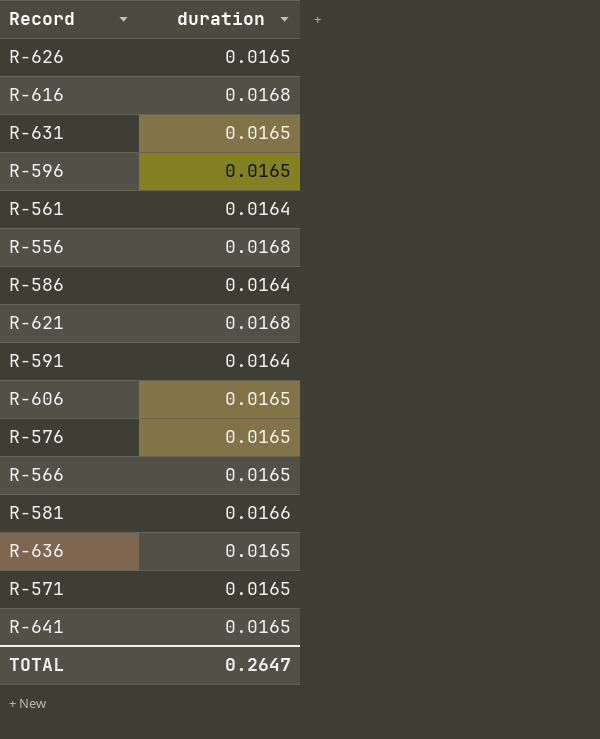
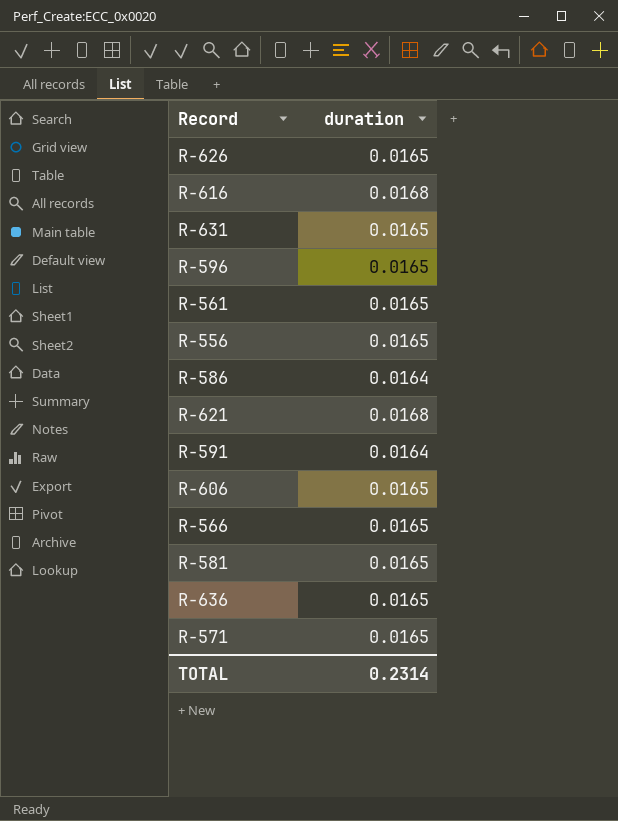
row R-576: 0.0165 -> none
row R-641: 0.0165 -> none
R-561 | duration: 0.0164 -> 0.0165
R-556 | duration: 0.0168 -> 0.0165
R-581 | duration: 0.0166 -> 0.0165
TOTAL | duration: 0.2647 -> 0.2314

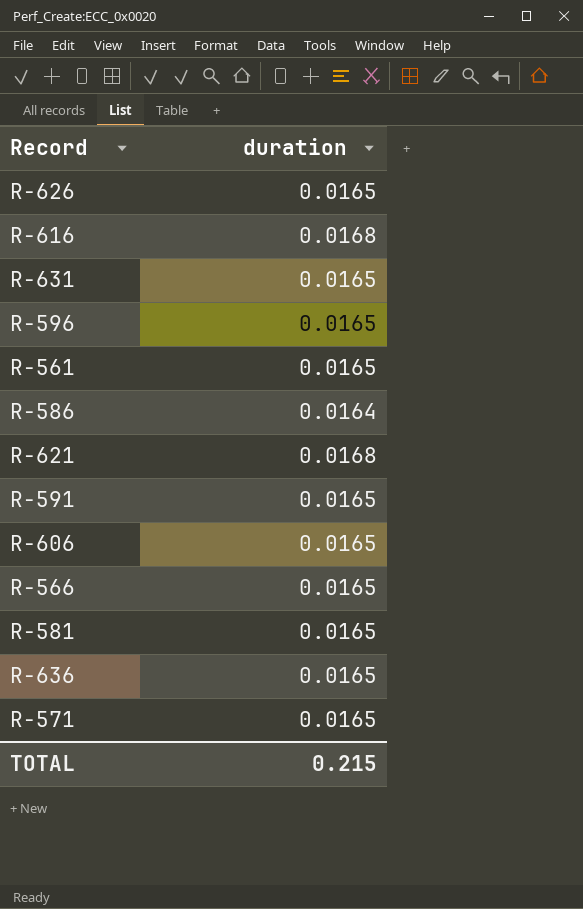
row R-556: 0.0165 -> none
R-591 | duration: 0.0164 -> 0.0165
TOTAL | duration: 0.2314 -> 0.215

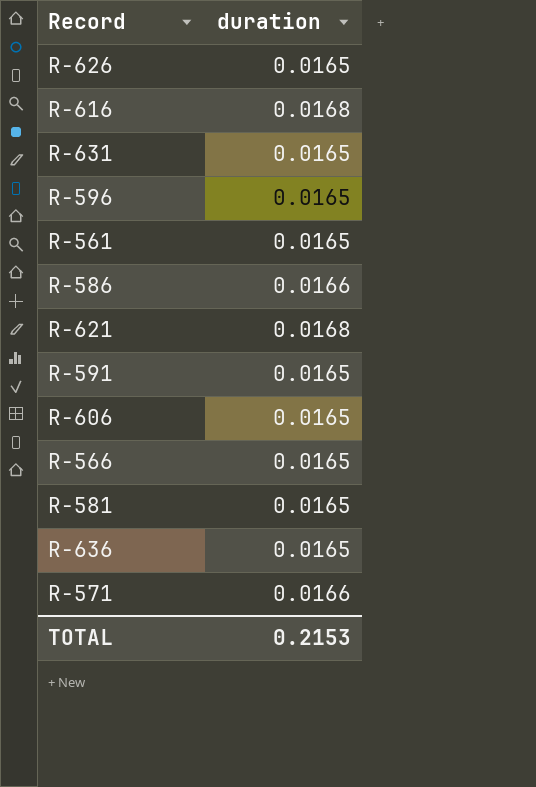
R-586 | duration: 0.0164 -> 0.0166
R-571 | duration: 0.0165 -> 0.0166
TOTAL | duration: 0.215 -> 0.2153

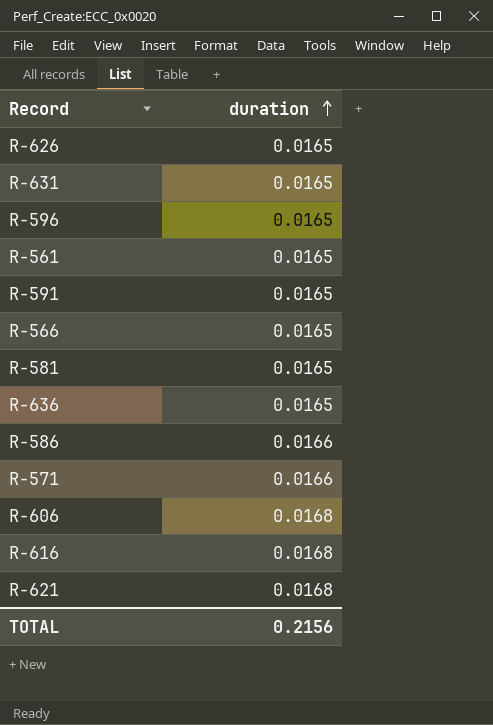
row order: none -> duration ascending
R-606 | duration: 0.0165 -> 0.0168
TOTAL | duration: 0.2153 -> 0.2156

